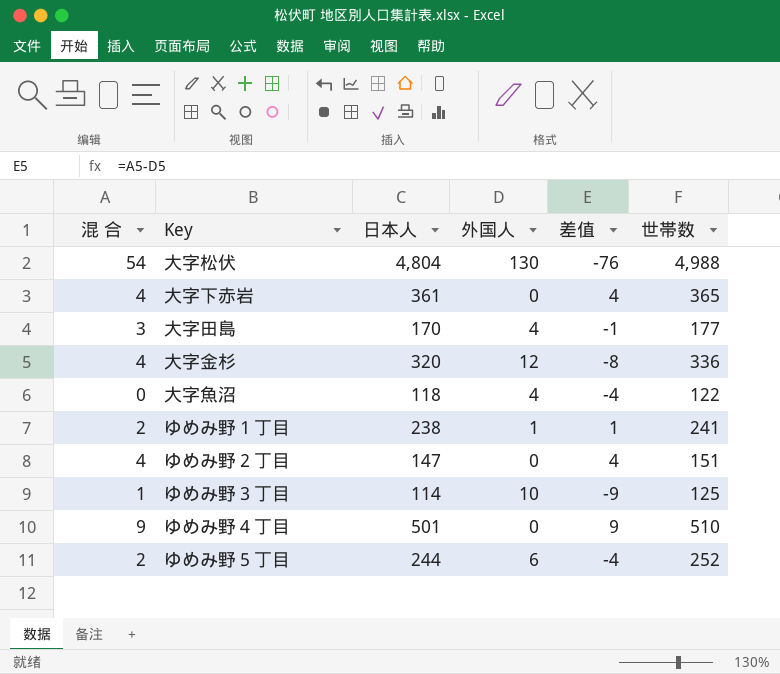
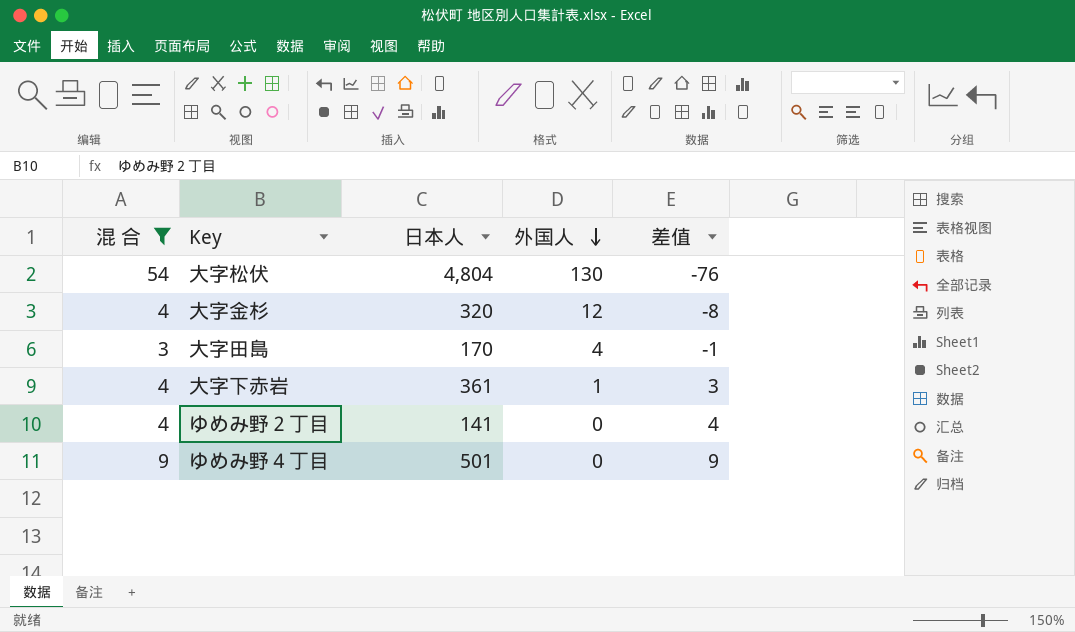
filter: none -> 混 合 >= 3
row order: none -> 外国人 descending
column 世帯数 | formula: [混 合] + [日本人] + [外国人] -> none
大字下赤岩 | 外国人: 0 -> 1
大字下赤岩 | 差值: 4 -> 3
ゆめみ野２丁目 | 日本人: 147 -> 141

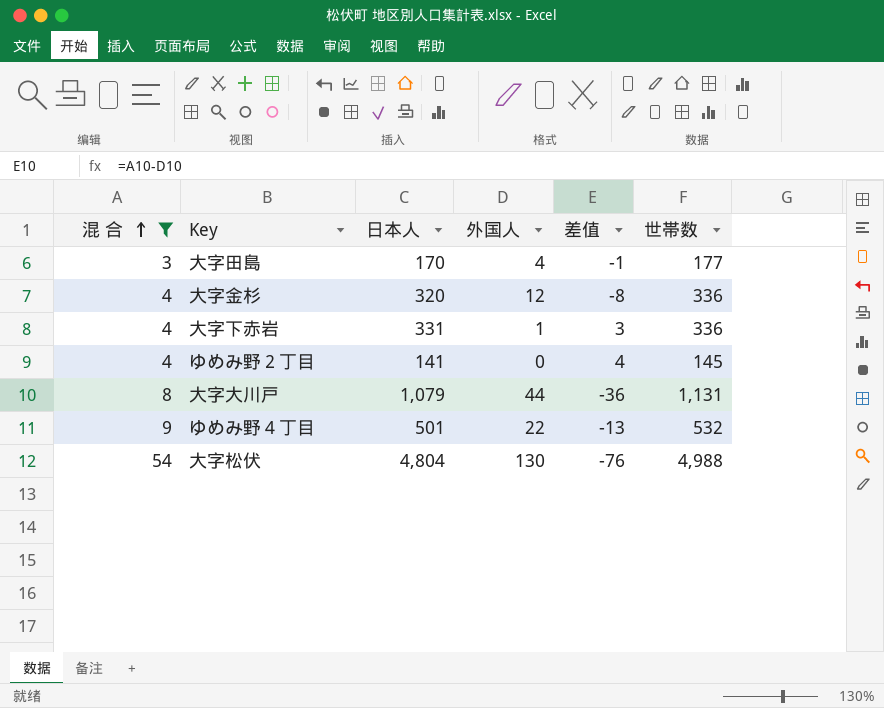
row order: 外国人 descending -> 混 合 ascending
column 世帯数 | formula: none -> [混 合] + [日本人] + [外国人]
大字下赤岩 | 日本人: 361 -> 331
row 大字大川戸: none -> 8 | 1,079 | 44 | -36 | 1,131
ゆめみ野４丁目 | 外国人: 0 -> 22
ゆめみ野４丁目 | 差值: 9 -> -13

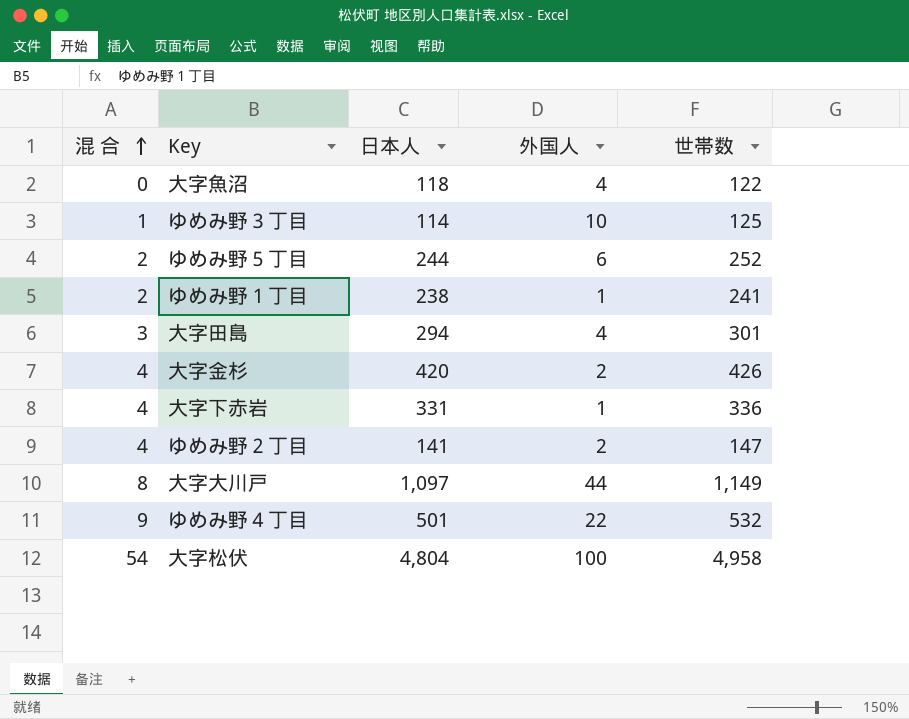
filter: 混 合 >= 3 -> none
column 差值 | formula: [混 合] - [外国人] -> none
大字田島 | 日本人: 170 -> 294
大字田島 | 世帯数: 177 -> 301
大字金杉 | 日本人: 320 -> 420
大字金杉 | 外国人: 12 -> 2
大字金杉 | 世帯数: 336 -> 426
ゆめみ野２丁目 | 外国人: 0 -> 2
ゆめみ野２丁目 | 世帯数: 145 -> 147
大字大川戸 | 日本人: 1,079 -> 1,097
大字大川戸 | 世帯数: 1,131 -> 1,149
大字松伏 | 外国人: 130 -> 100
大字松伏 | 世帯数: 4,988 -> 4,958

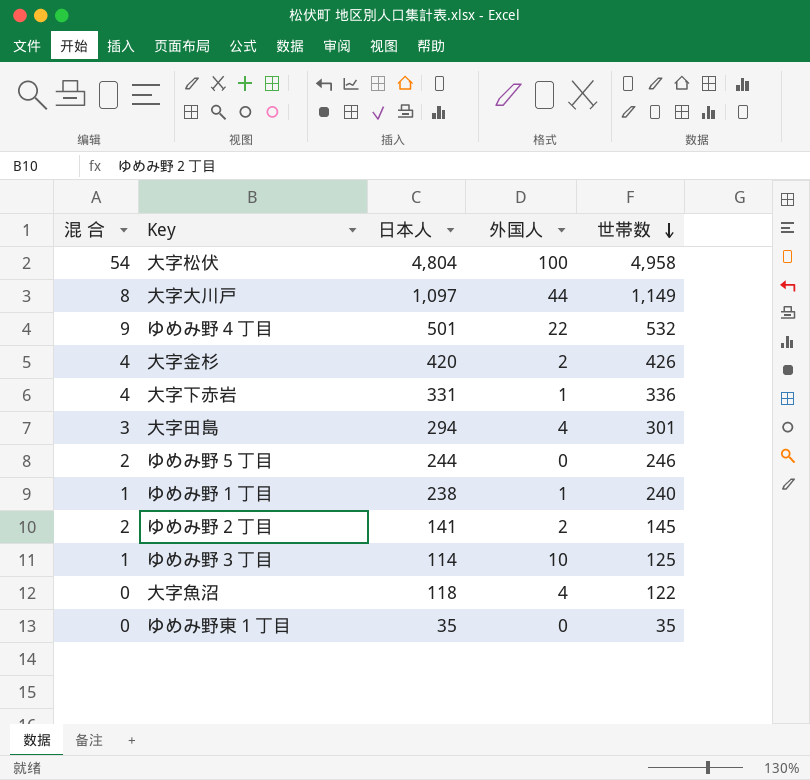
row order: 混 合 ascending -> 世帯数 descending
ゆめみ野５丁目 | 外国人: 6 -> 0
ゆめみ野５丁目 | 世帯数: 252 -> 246
ゆめみ野１丁目 | 混 合: 2 -> 1
ゆめみ野１丁目 | 世帯数: 241 -> 240
ゆめみ野２丁目 | 混 合: 4 -> 2
ゆめみ野２丁目 | 世帯数: 147 -> 145
row ゆめみ野東１丁目: none -> 0 | 35 | 0 | 35

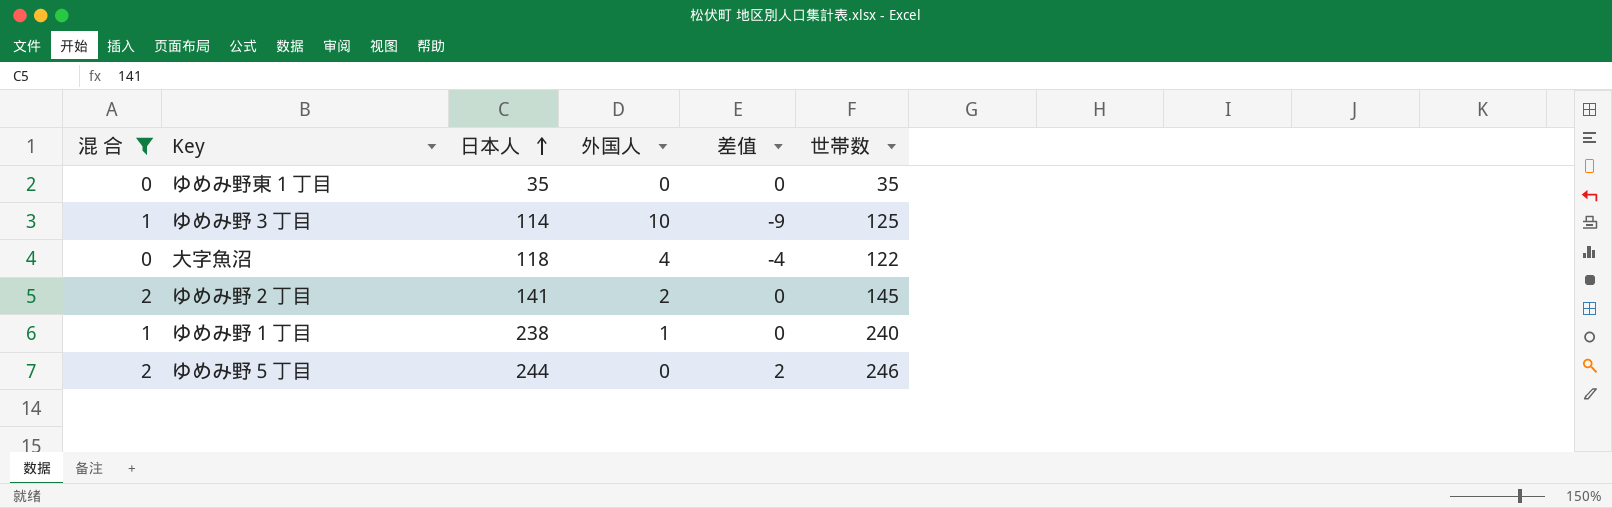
filter: none -> 混 合 <= 2
row order: 世帯数 descending -> 日本人 ascending
column 差值 | formula: none -> [混 合] - [外国人]

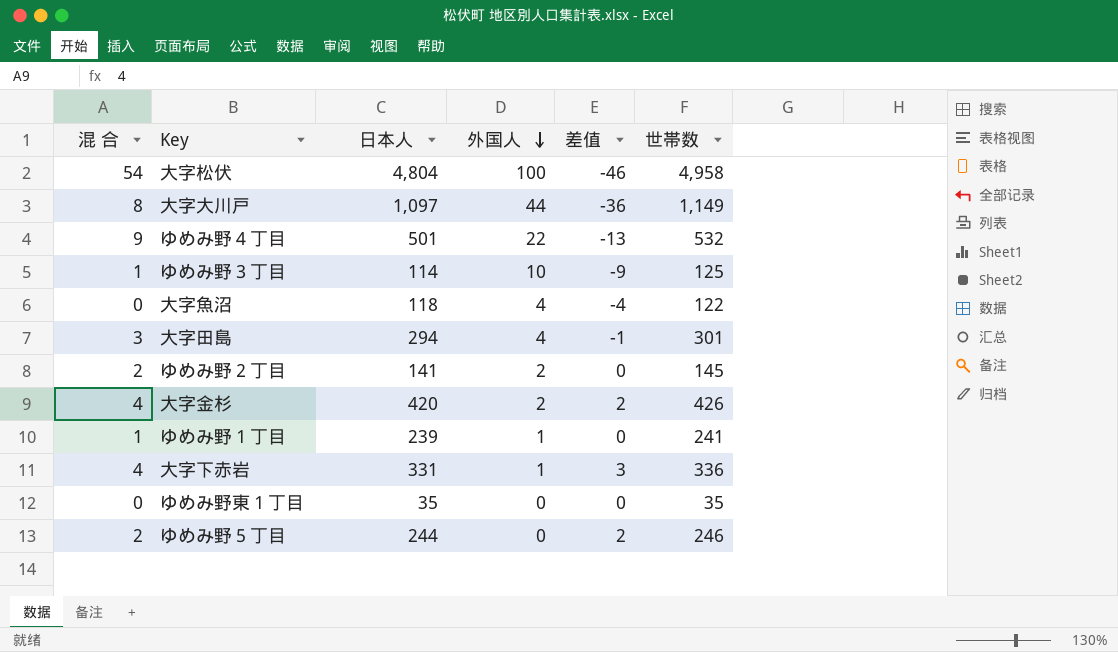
filter: 混 合 <= 2 -> none
row order: 日本人 ascending -> 外国人 descending
ゆめみ野１丁目 | 日本人: 238 -> 239
ゆめみ野１丁目 | 世帯数: 240 -> 241

